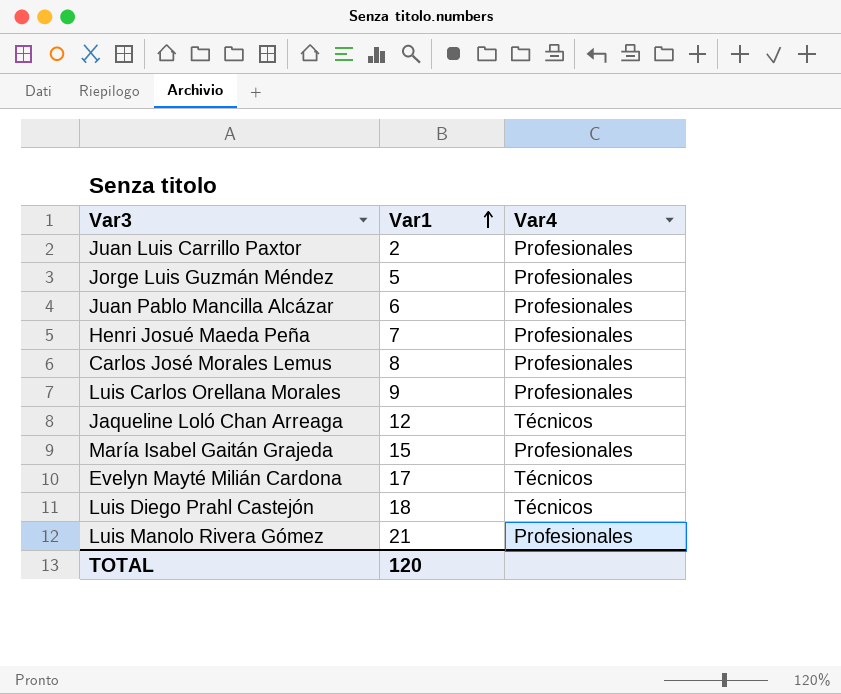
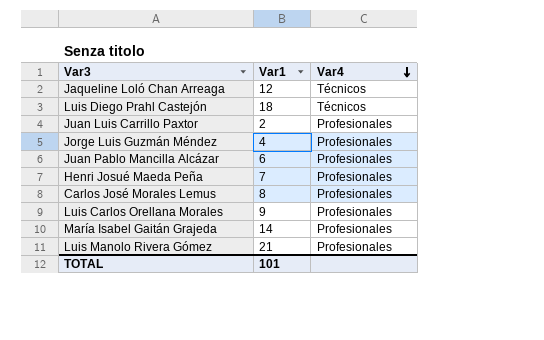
row order: Var1 ascending -> Var4 descending
row Evelyn Mayté Milián Cardona: 17 | Técnicos -> none
Jorge Luis Guzmán Méndez | Var1: 5 -> 4
María Isabel Gaitán Grajeda | Var1: 15 -> 14
TOTAL | Var1: 120 -> 101

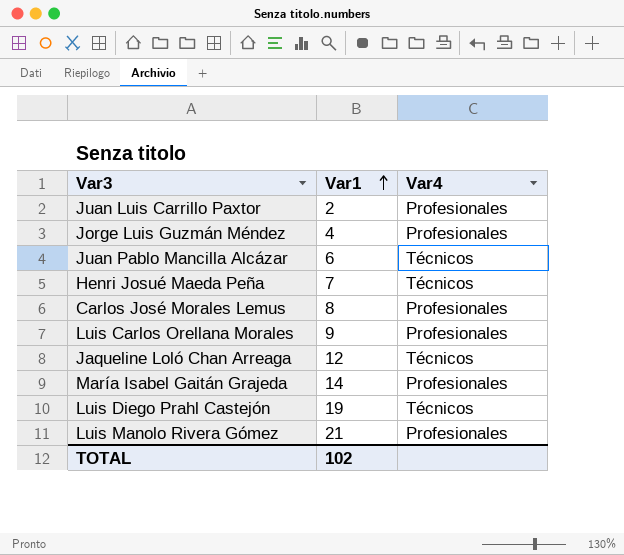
row order: Var4 descending -> Var1 ascending
Juan Pablo Mancilla Alcázar | Var4: Profesionales -> Técnicos
Henri Josué Maeda Peña | Var4: Profesionales -> Técnicos
Luis Diego Prahl Castejón | Var1: 18 -> 19
TOTAL | Var1: 101 -> 102

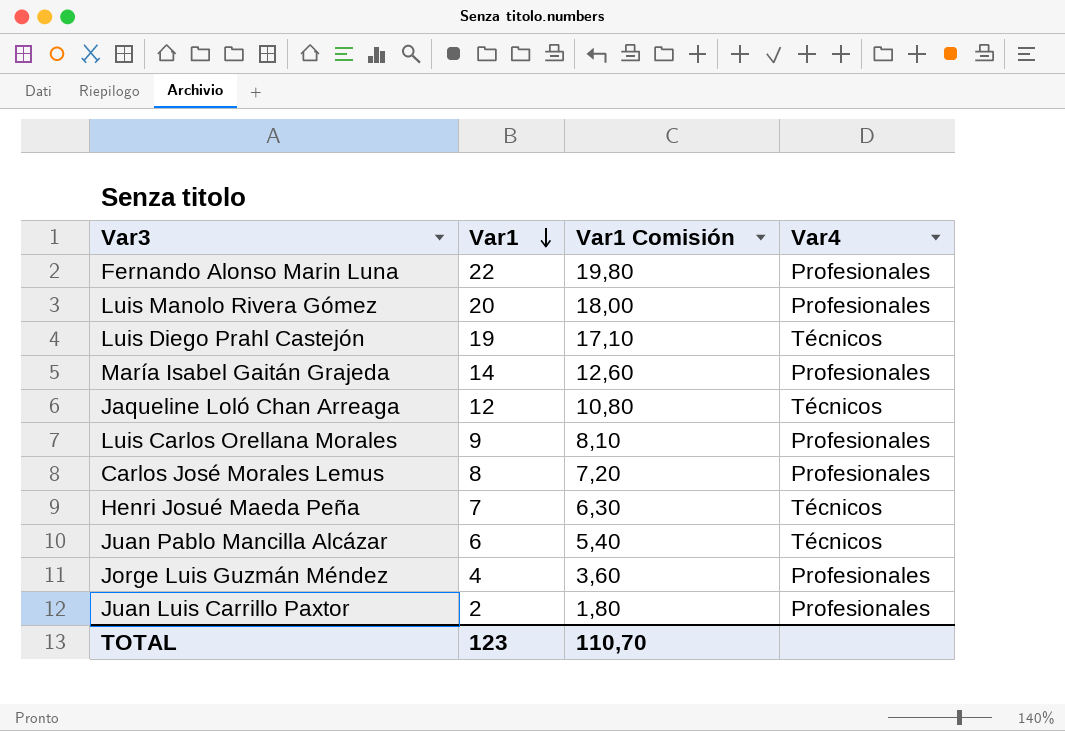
row order: Var1 ascending -> Var1 descending
column Var1 Comisión | formula: none -> [Var1] * 0,9
row Fernando Alonso Marin Luna: none -> 22 | 19,80 | Profesionales
Luis Manolo Rivera Gómez | Var1: 21 -> 20
TOTAL | Var1: 102 -> 123

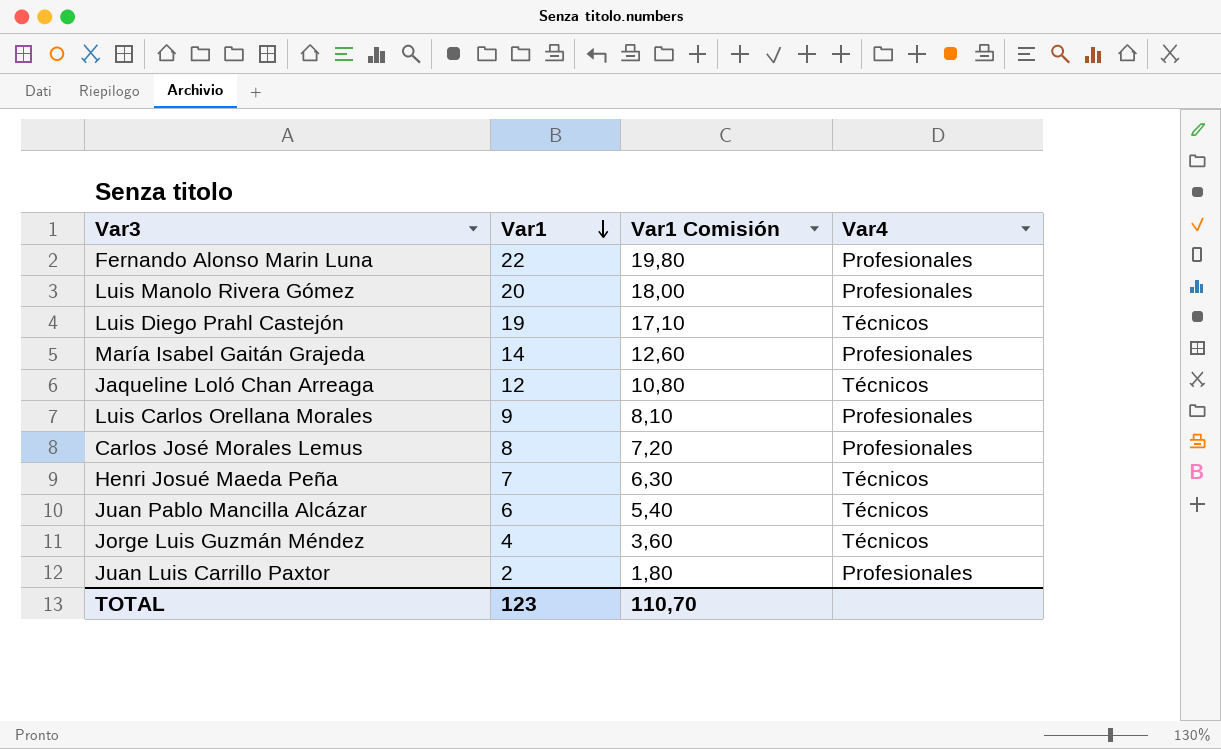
Jorge Luis Guzmán Méndez | Var4: Profesionales -> Técnicos

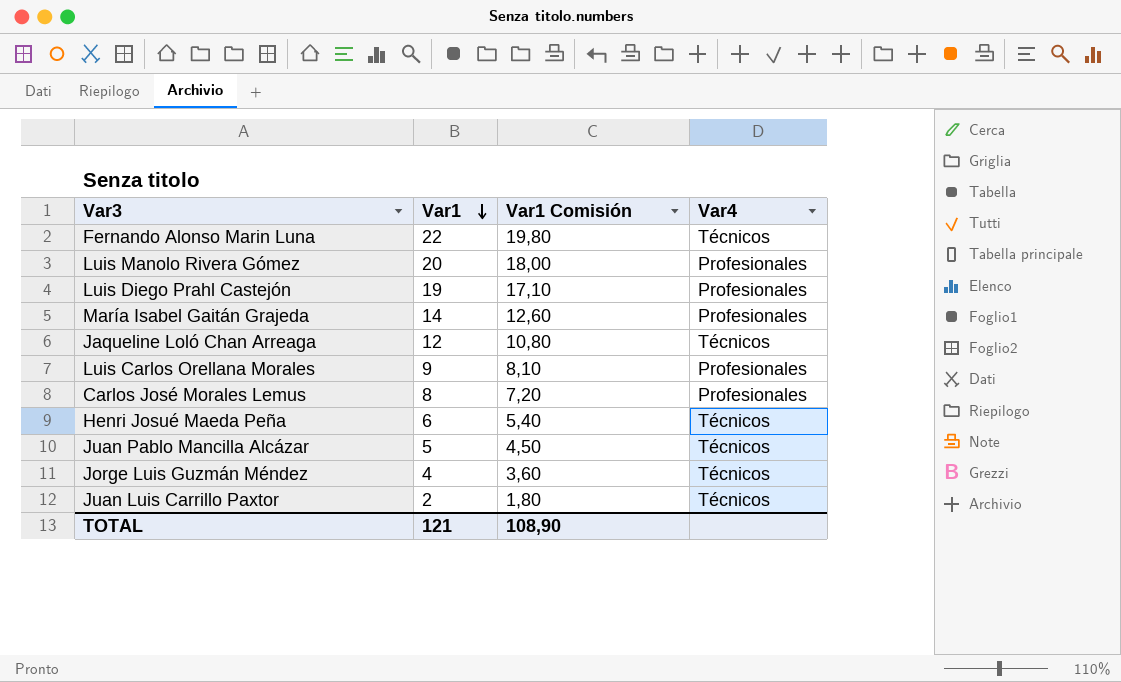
Fernando Alonso Marin Luna | Var4: Profesionales -> Técnicos
Luis Diego Prahl Castejón | Var4: Técnicos -> Profesionales
Henri Josué Maeda Peña | Var1: 7 -> 6
Henri Josué Maeda Peña | Var1 Comisión: 6,30 -> 5,40
Juan Pablo Mancilla Alcázar | Var1: 6 -> 5
Juan Pablo Mancilla Alcázar | Var1 Comisión: 5,40 -> 4,50
Juan Luis Carrillo Paxtor | Var4: Profesionales -> Técnicos
TOTAL | Var1: 123 -> 121
TOTAL | Var1 Comisión: 110,70 -> 108,90

